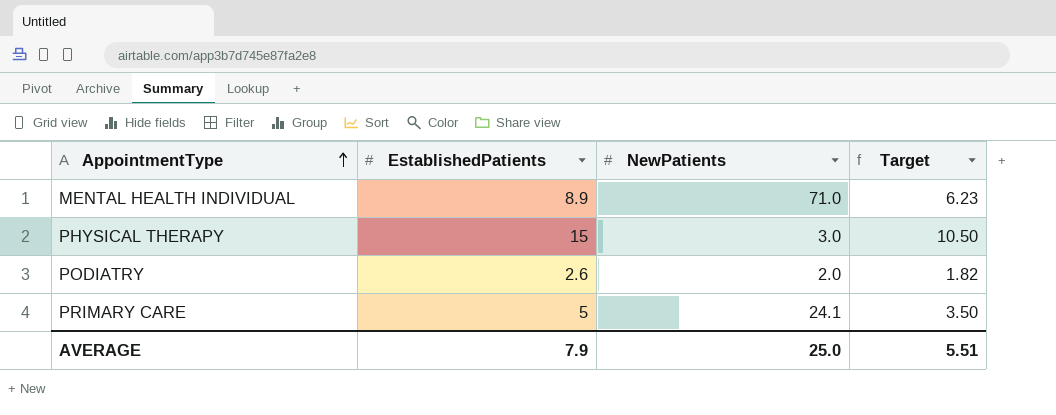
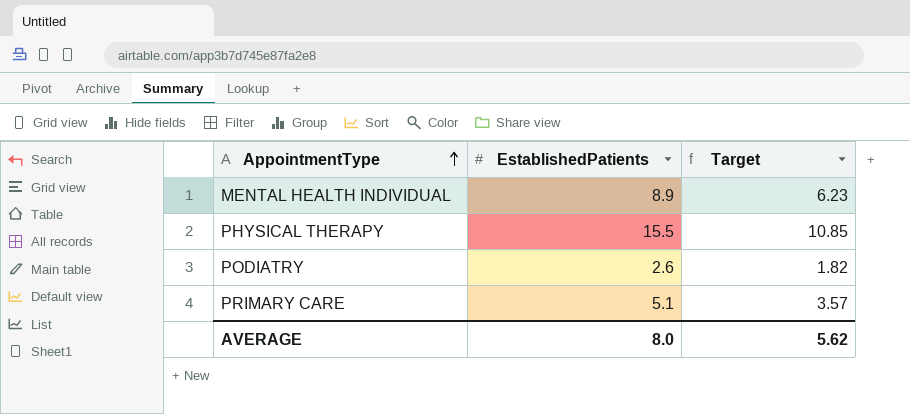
column NewPatients | position: 3 -> none
PHYSICAL THERAPY | EstablishedPatients: 15 -> 15.5
PHYSICAL THERAPY | Target: 10.50 -> 10.85
PRIMARY CARE | EstablishedPatients: 5 -> 5.1
PRIMARY CARE | Target: 3.50 -> 3.57
AVERAGE | EstablishedPatients: 7.9 -> 8.0
AVERAGE | Target: 5.51 -> 5.62

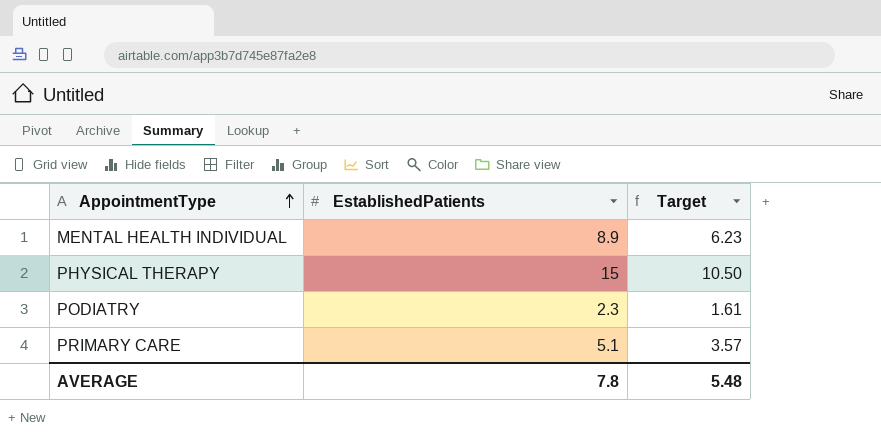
PHYSICAL THERAPY | EstablishedPatients: 15.5 -> 15
PHYSICAL THERAPY | Target: 10.85 -> 10.50
PODIATRY | EstablishedPatients: 2.6 -> 2.3
PODIATRY | Target: 1.82 -> 1.61
AVERAGE | EstablishedPatients: 8.0 -> 7.8
AVERAGE | Target: 5.62 -> 5.48

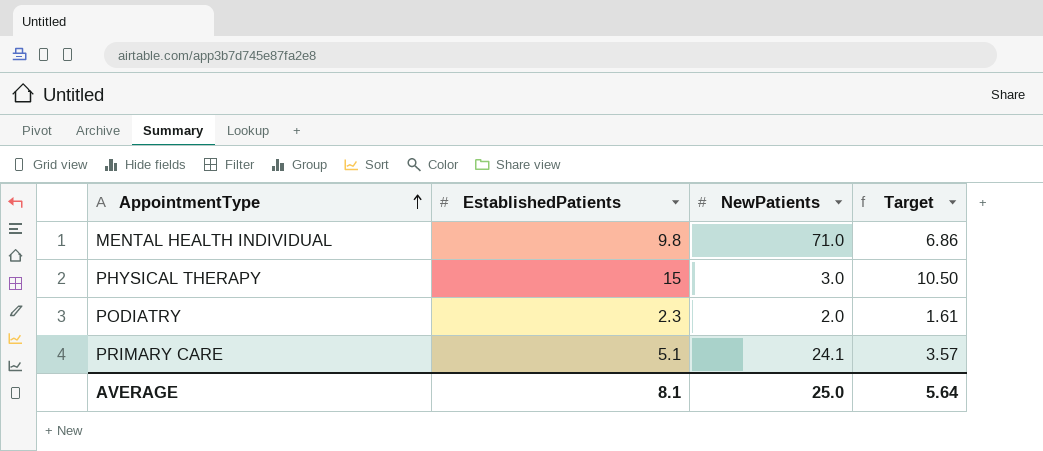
column NewPatients | position: none -> 3
MENTAL HEALTH INDIVIDUAL | EstablishedPatients: 8.9 -> 9.8
MENTAL HEALTH INDIVIDUAL | Target: 6.23 -> 6.86
AVERAGE | EstablishedPatients: 7.8 -> 8.1
AVERAGE | Target: 5.48 -> 5.64

